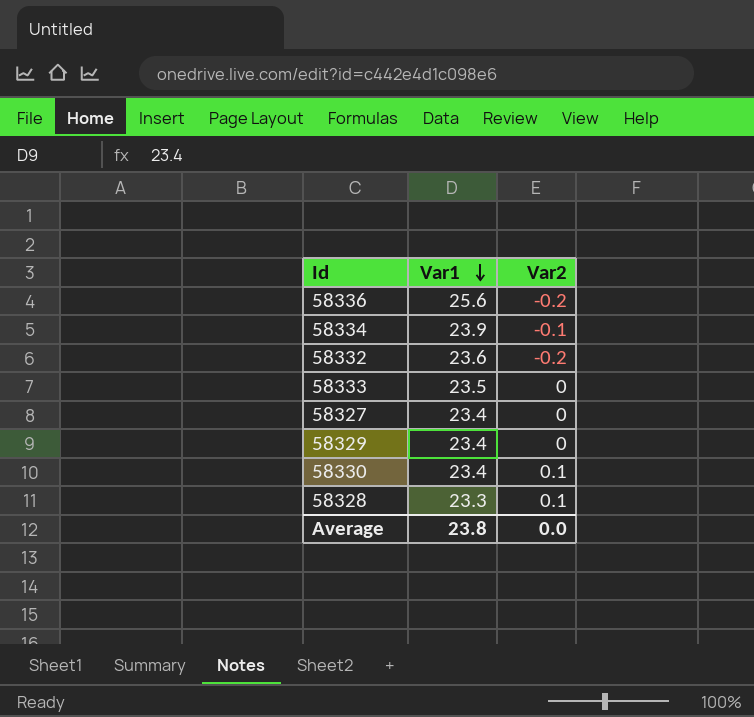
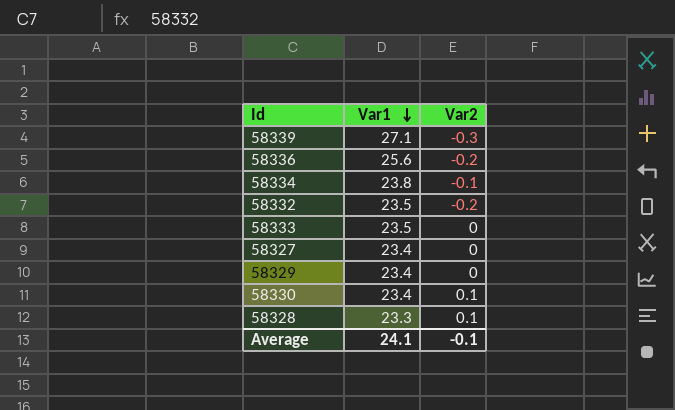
row 58339: none -> 27.1 | -0.3
58334 | Var1: 23.9 -> 23.8
58332 | Var1: 23.6 -> 23.5
Average | Var1: 23.8 -> 24.1
Average | Var2: 0.0 -> -0.1

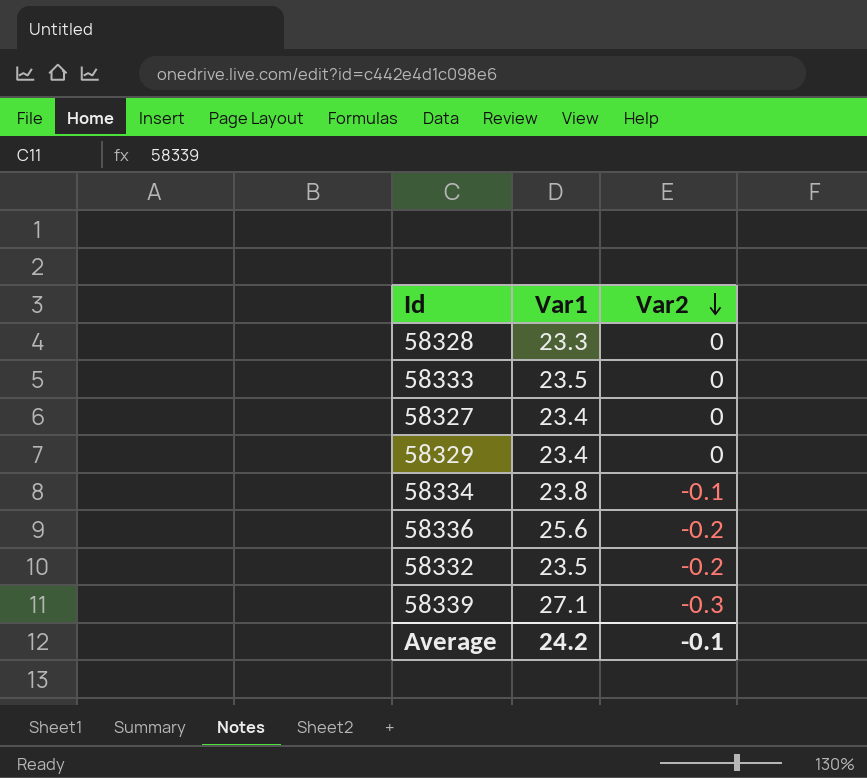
row order: Var1 descending -> Var2 descending
row 58330: 23.4 | 0.1 -> none
58328 | Var2: 0.1 -> 0
Average | Var1: 24.1 -> 24.2

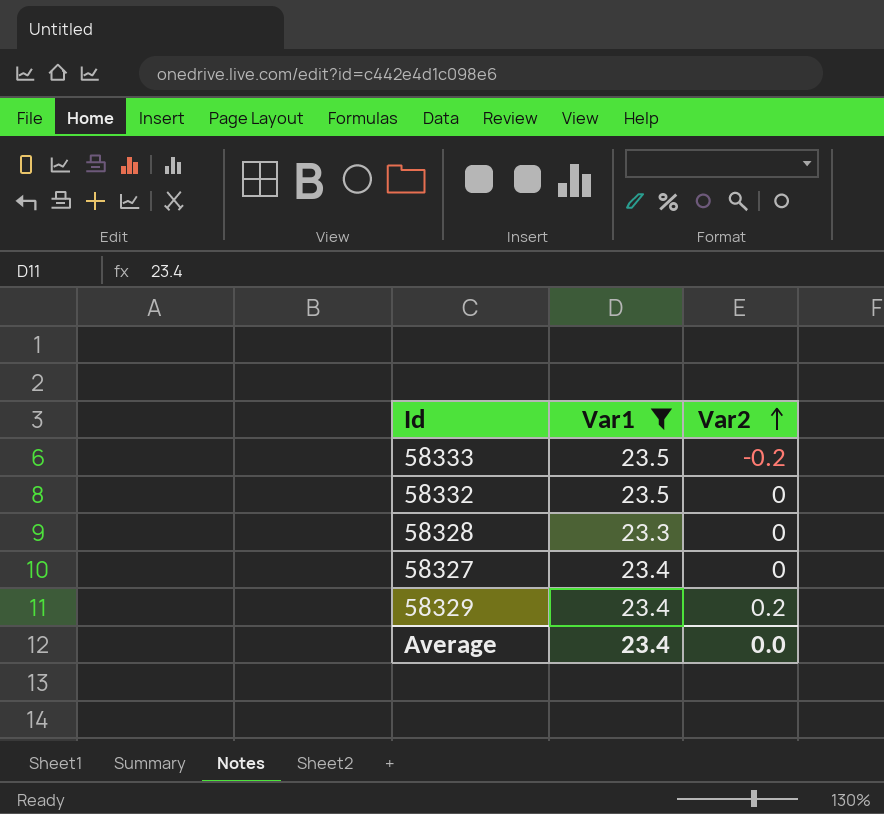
filter: none -> Var1 <= 23.5
row order: Var2 descending -> Var2 ascending
58333 | Var2: 0 -> -0.2
58332 | Var2: -0.2 -> 0
58329 | Var2: 0 -> 0.2
Average | Var1: 24.2 -> 23.4
Average | Var2: -0.1 -> 0.0

